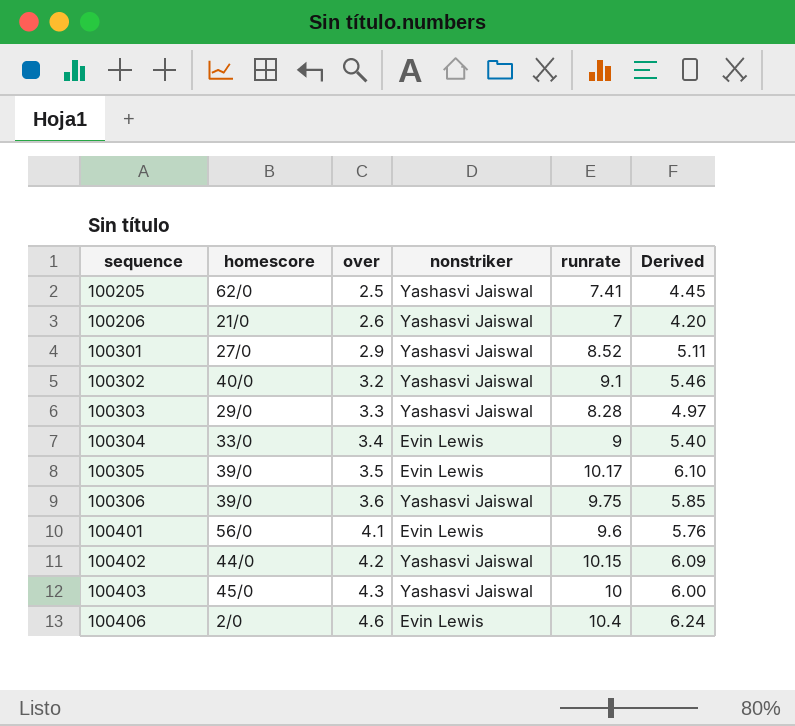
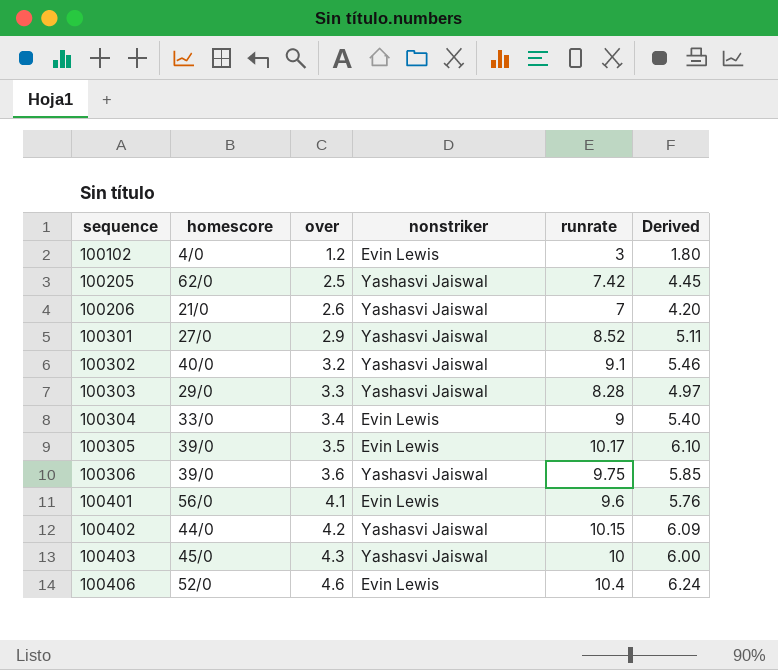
row 100102: none -> 4/0 | 1.2 | Evin Lewis | 3 | 1.80
100205 | runrate: 7.41 -> 7.42
100406 | homescore: 2/0 -> 52/0

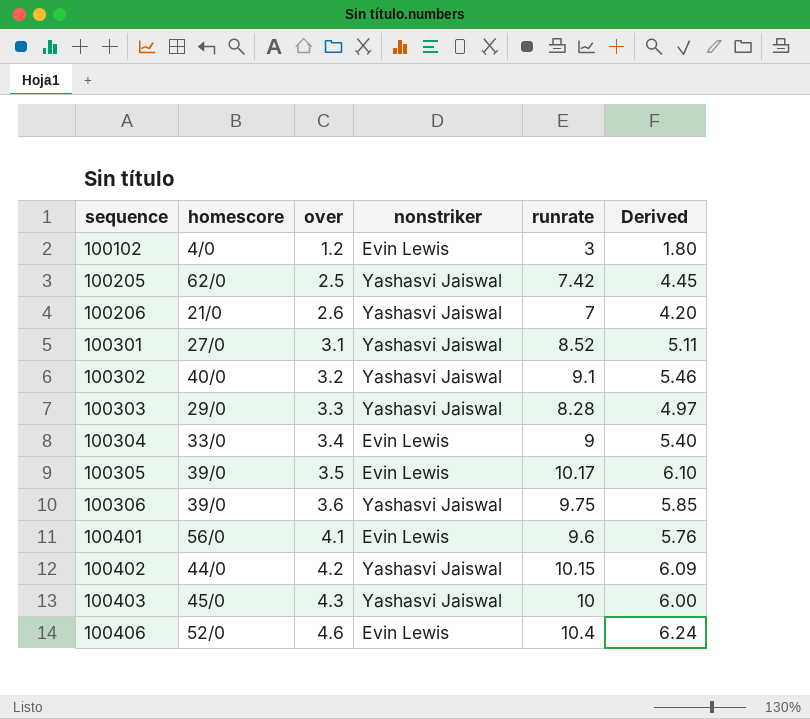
100301 | over: 2.9 -> 3.1

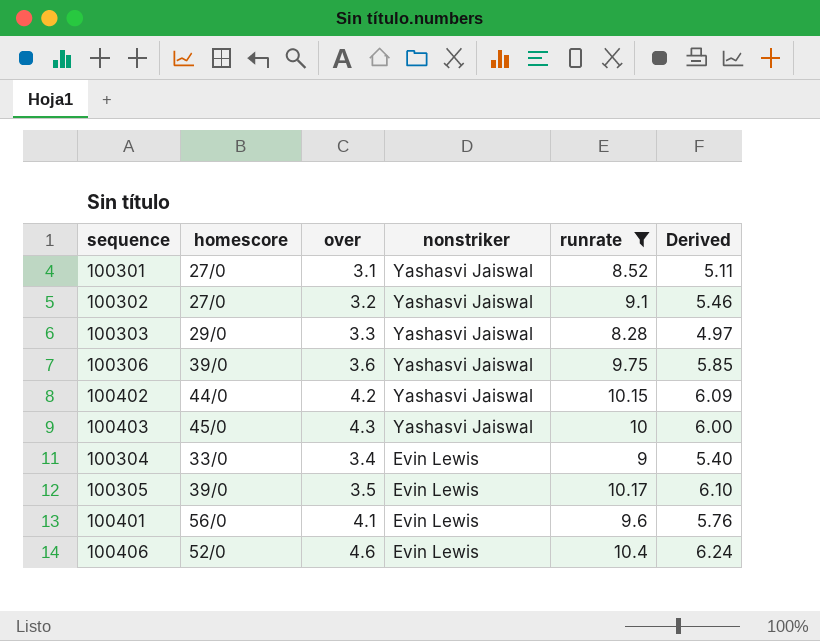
filter: none -> runrate >= 8.28
row order: sequence ascending -> nonstriker descending
100302 | homescore: 40/0 -> 27/0

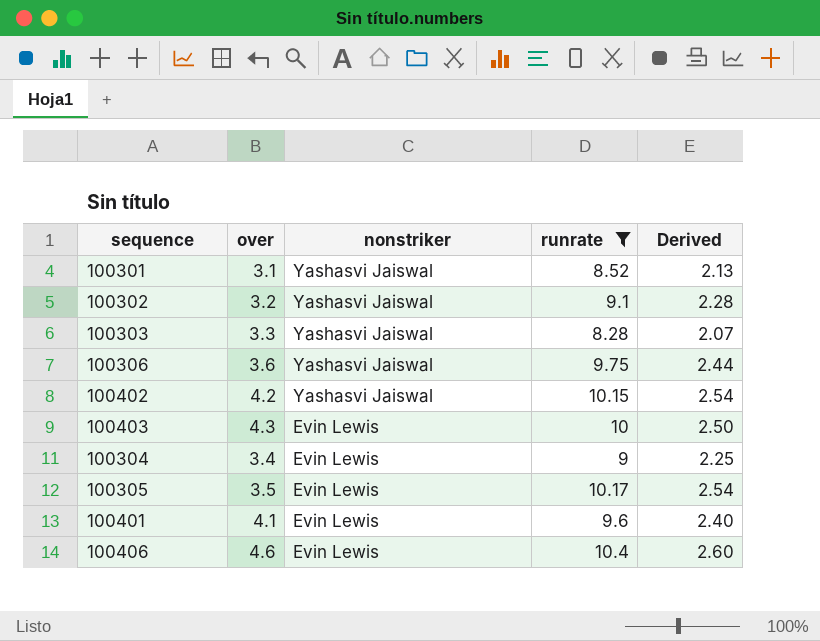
column homescore | position: 2 -> none
column Derived | formula: [runrate] * 0.6 -> [runrate] * 0.25
100403 | nonstriker: Yashasvi Jaiswal -> Evin Lewis

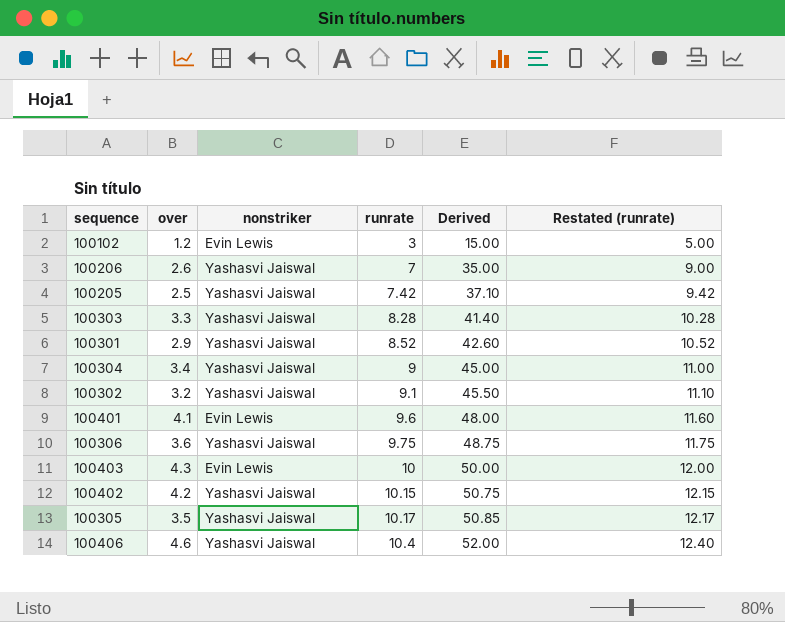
filter: runrate >= 8.28 -> none
row order: nonstriker descending -> runrate ascending
column Derived | formula: [runrate] * 0.25 -> [runrate] * 5
column Restated (runrate) | formula: none -> [runrate] + 2
100301 | over: 3.1 -> 2.9
100304 | nonstriker: Evin Lewis -> Yashasvi Jaiswal
100305 | nonstriker: Evin Lewis -> Yashasvi Jaiswal
100406 | nonstriker: Evin Lewis -> Yashasvi Jaiswal

